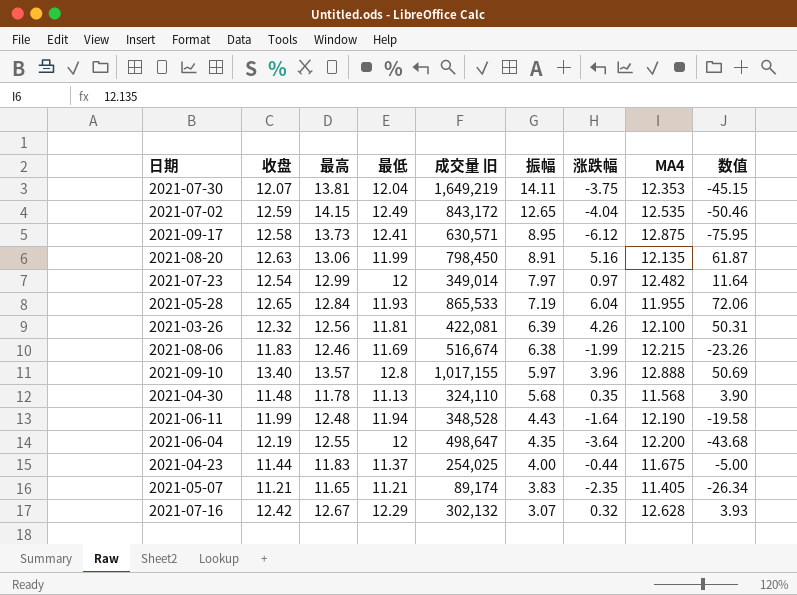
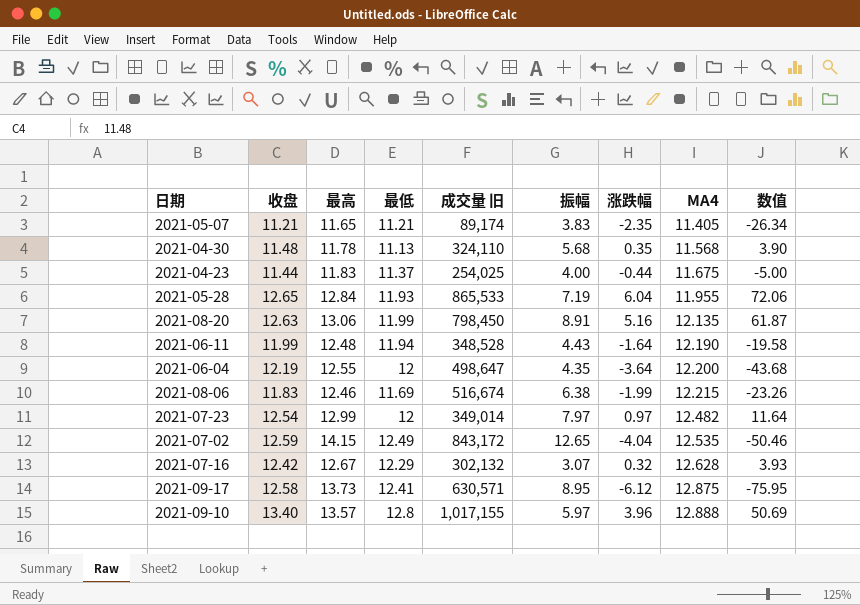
row order: 振幅 descending -> MA4 ascending
row 2021-07-30: 12.07 | 13.81 | 12.04 | 1,649,219 | 14.11 | -3.75 | 12.353 | -45.15 -> none
row 2021-03-26: 12.32 | 12.56 | 11.81 | 422,081 | 6.39 | 4.26 | 12.100 | 50.31 -> none

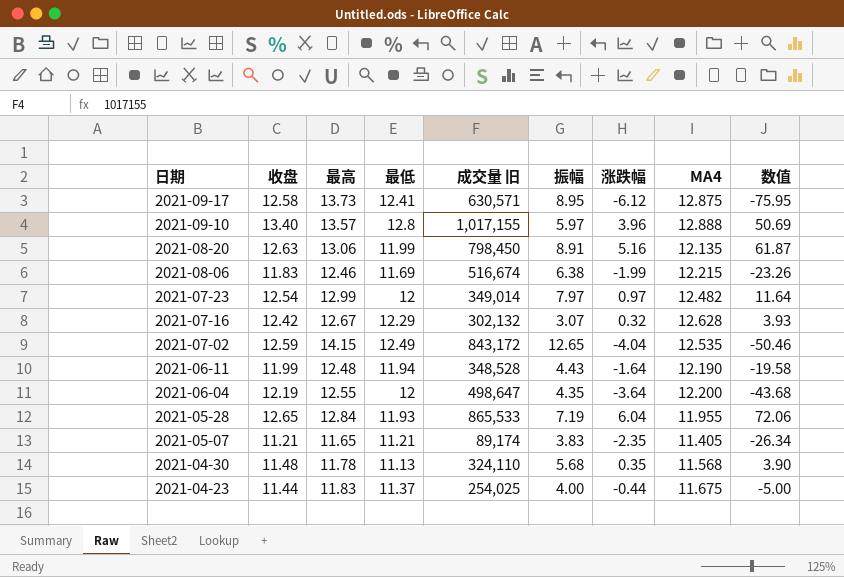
row order: MA4 ascending -> 日期 descending

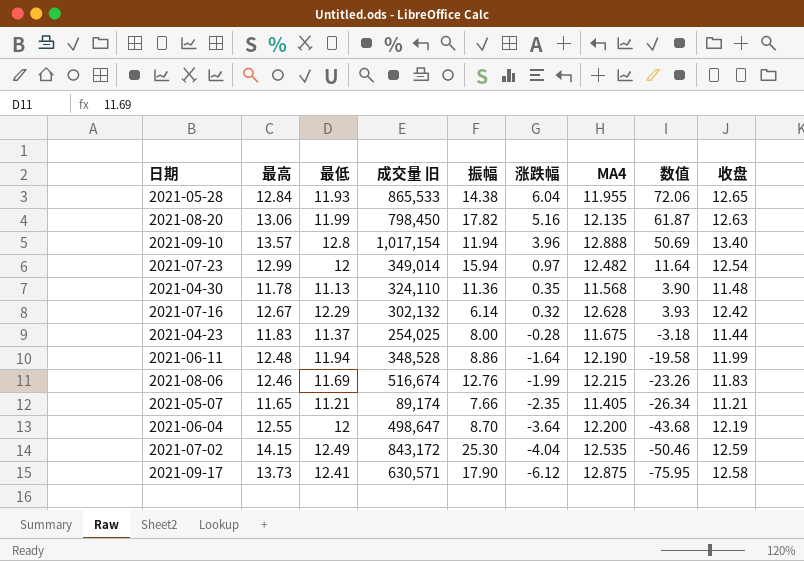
row order: 日期 descending -> 涨跌幅 descending
column 收盘 | position: 2 -> 9
2021-05-28 | 振幅: 7.19 -> 14.38
2021-08-20 | 振幅: 8.91 -> 17.82
2021-09-10 | 成交量 旧: 1,017,155 -> 1,017,154
2021-09-10 | 振幅: 5.97 -> 11.94
2021-07-23 | 振幅: 7.97 -> 15.94
2021-04-30 | 振幅: 5.68 -> 11.36
2021-07-16 | 振幅: 3.07 -> 6.14
2021-04-23 | 振幅: 4.00 -> 8.00
2021-04-23 | 涨跌幅: -0.44 -> -0.28
2021-04-23 | 数值: -5.00 -> -3.18
2021-06-11 | 振幅: 4.43 -> 8.86
2021-08-06 | 振幅: 6.38 -> 12.76
2021-05-07 | 振幅: 3.83 -> 7.66
2021-06-04 | 振幅: 4.35 -> 8.70
2021-07-02 | 振幅: 12.65 -> 25.30
2021-09-17 | 振幅: 8.95 -> 17.90

